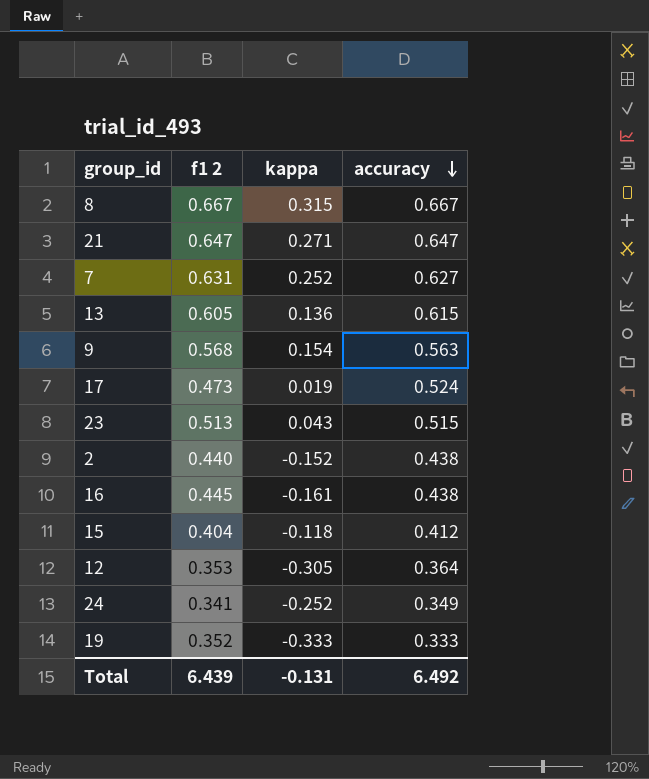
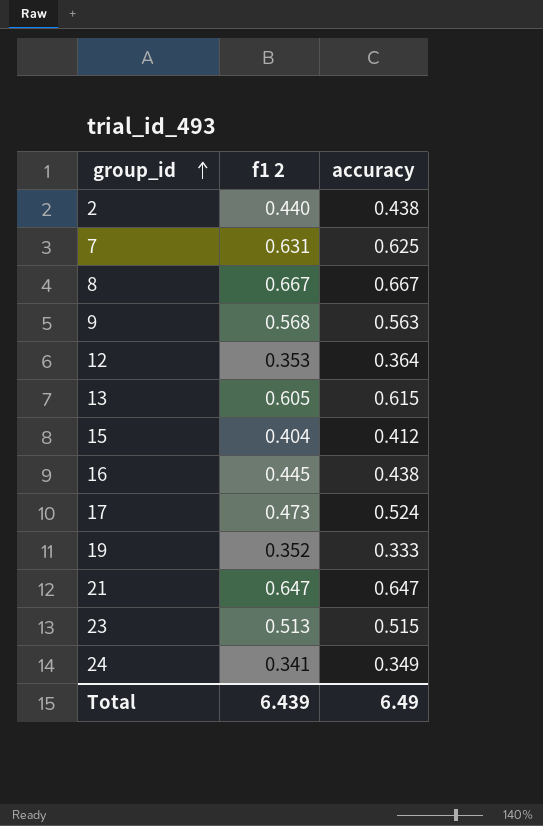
row order: accuracy descending -> group_id ascending
column kappa | position: 3 -> none
7 | accuracy: 0.627 -> 0.625
Total | accuracy: 6.492 -> 6.49

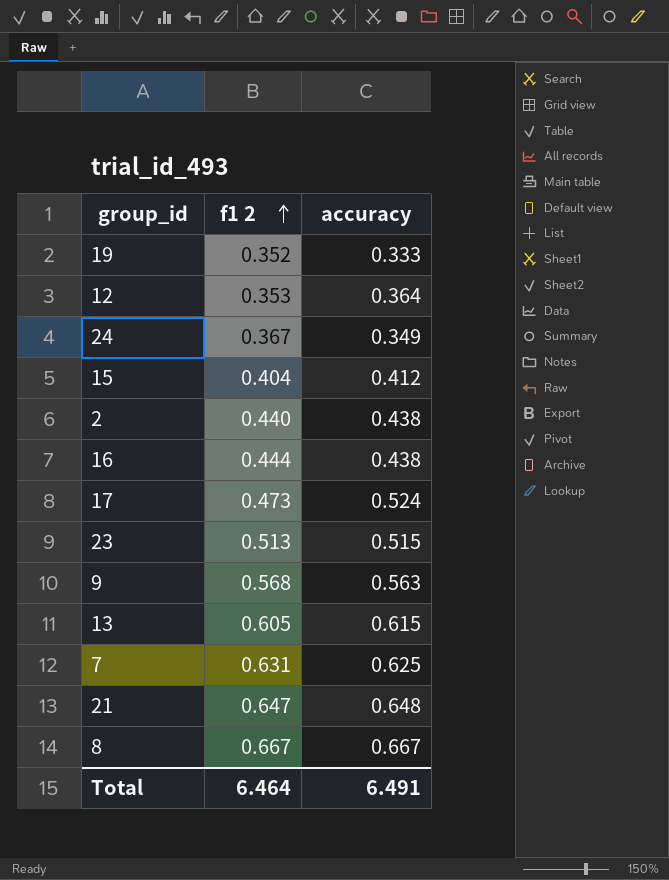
row order: group_id ascending -> f1 2 ascending
24 | f1 2: 0.341 -> 0.367
16 | f1 2: 0.445 -> 0.444
21 | accuracy: 0.647 -> 0.648
Total | f1 2: 6.439 -> 6.464
Total | accuracy: 6.49 -> 6.491

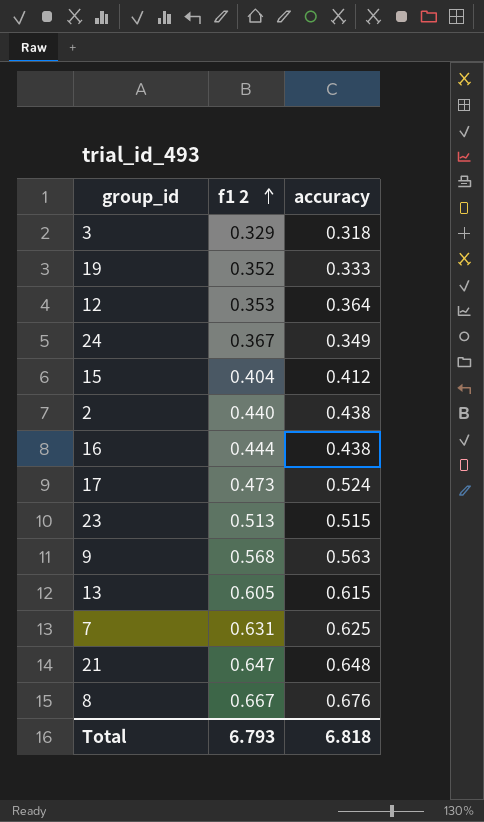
row 3: none -> 0.329 | 0.318
8 | accuracy: 0.667 -> 0.676
Total | f1 2: 6.464 -> 6.793
Total | accuracy: 6.491 -> 6.818

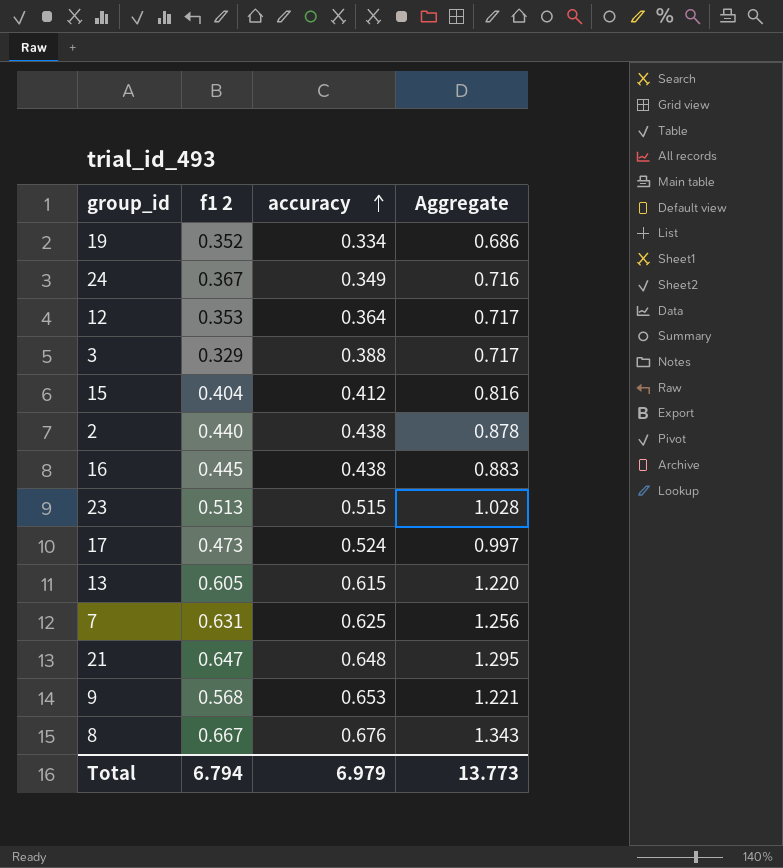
row order: f1 2 ascending -> accuracy ascending
column Aggregate | formula: none -> [f1 2] + [accuracy]
19 | accuracy: 0.333 -> 0.334
3 | accuracy: 0.318 -> 0.388
16 | f1 2: 0.444 -> 0.445
9 | accuracy: 0.563 -> 0.653
Total | f1 2: 6.793 -> 6.794
Total | accuracy: 6.818 -> 6.979

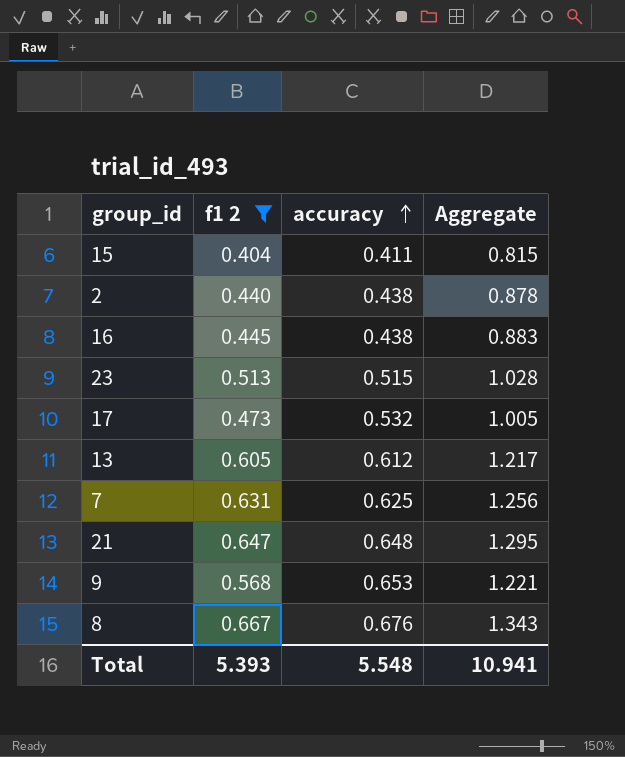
filter: none -> f1 2 >= 0.404
15 | accuracy: 0.412 -> 0.411
15 | Aggregate: 0.816 -> 0.815
17 | accuracy: 0.524 -> 0.532
17 | Aggregate: 0.997 -> 1.005
13 | accuracy: 0.615 -> 0.612
13 | Aggregate: 1.220 -> 1.217
Total | f1 2: 6.794 -> 5.393
Total | accuracy: 6.979 -> 5.548
Total | Aggregate: 13.773 -> 10.941

